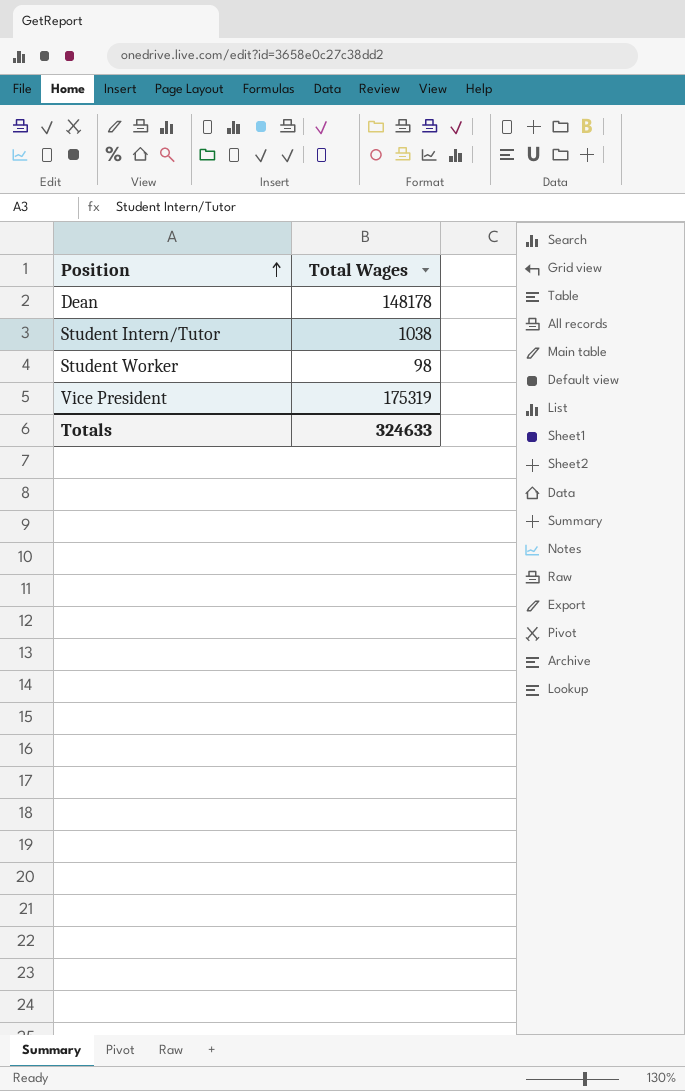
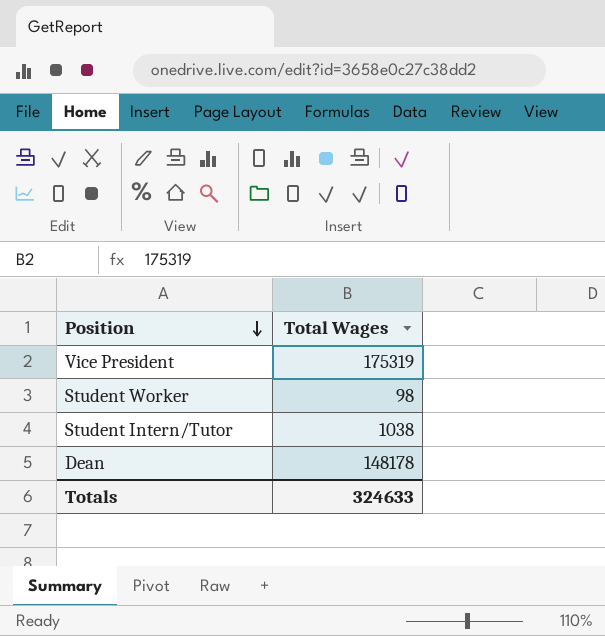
row order: Position ascending -> Position descending

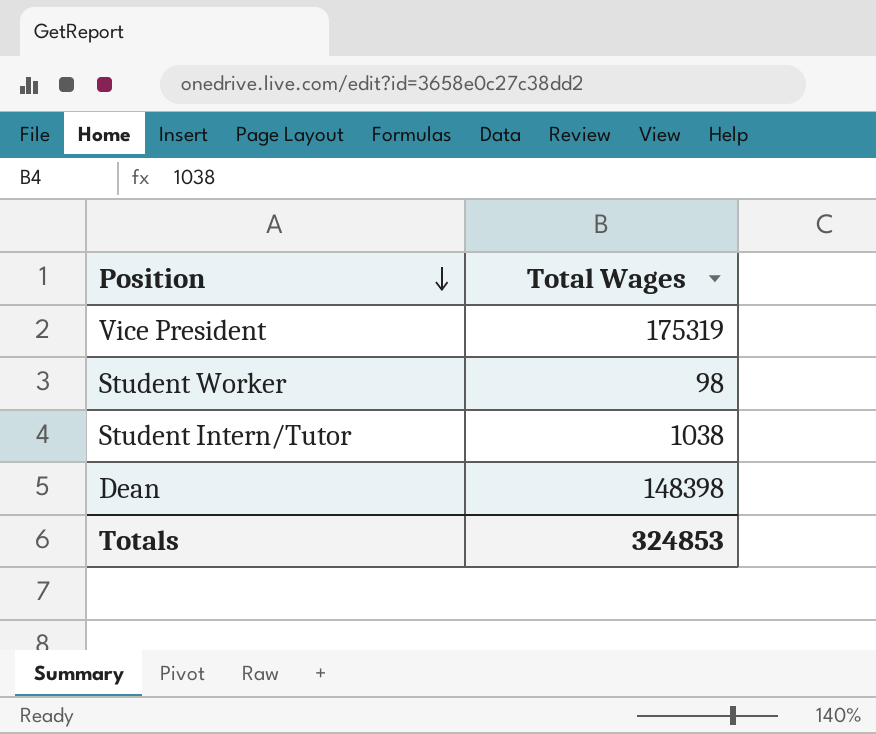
Dean | Total Wages: 148178 -> 148398
Totals | Total Wages: 324633 -> 324853

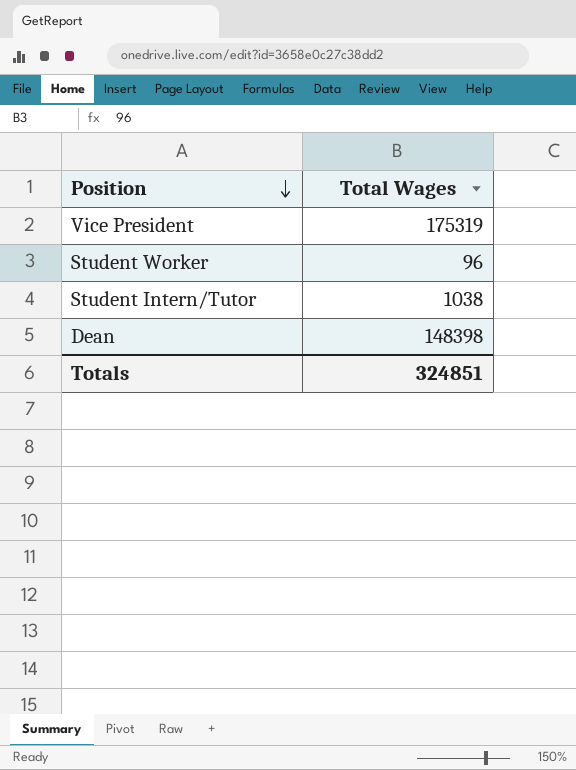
Student Worker | Total Wages: 98 -> 96
Totals | Total Wages: 324853 -> 324851

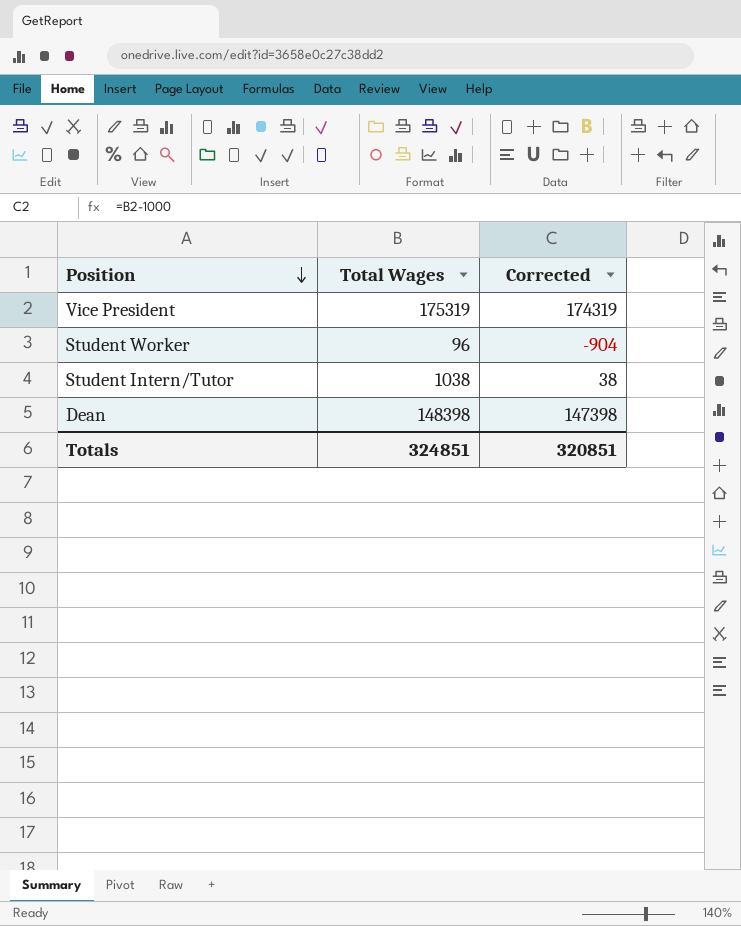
column Corrected | formula: none -> [Total Wages] - 1000

